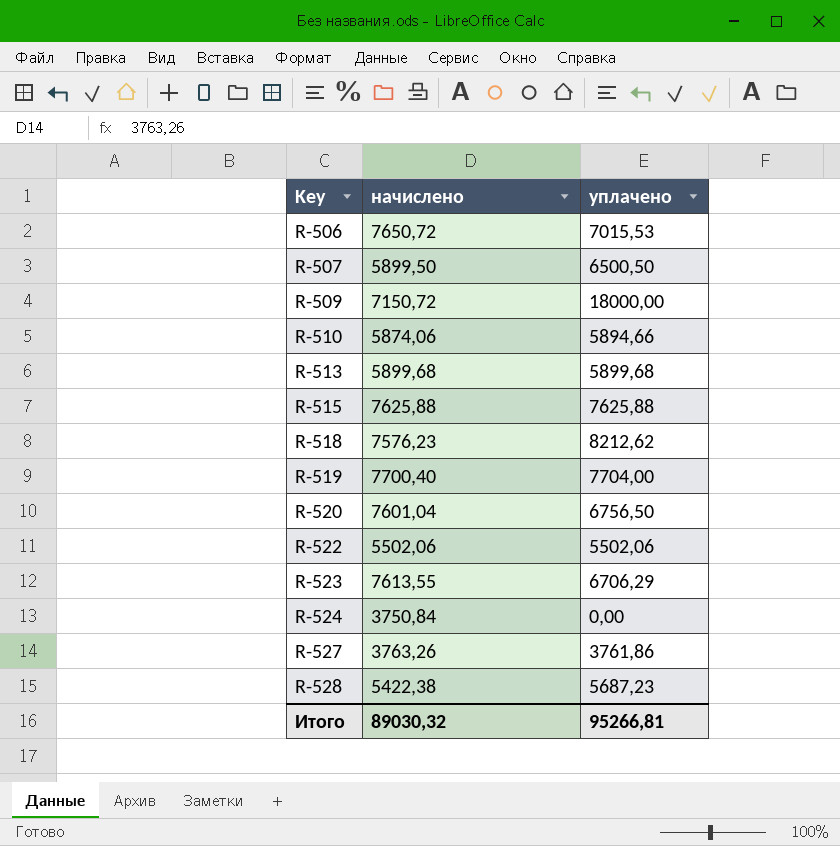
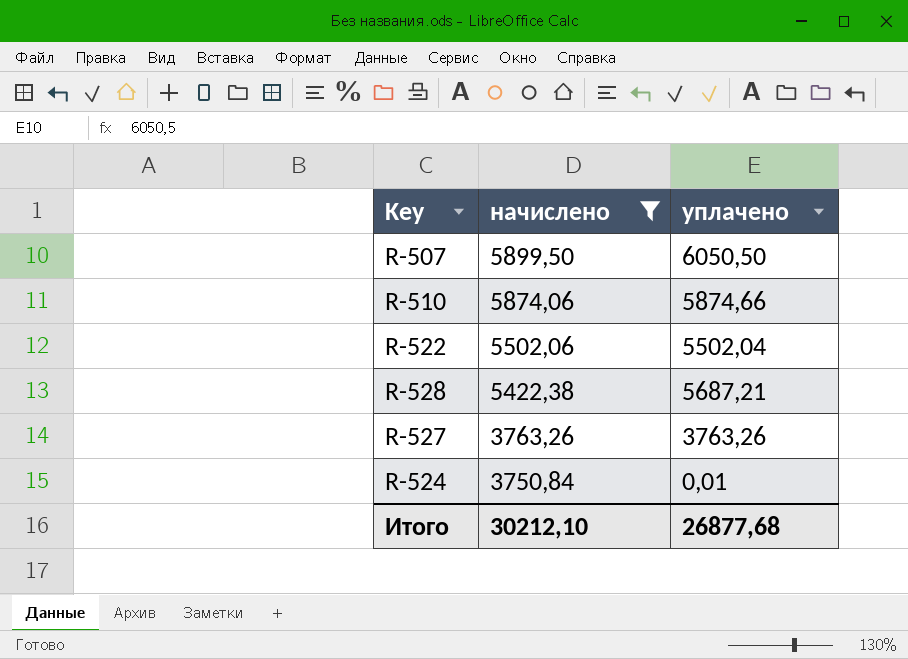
filter: none -> начислено <= 5899,50
row order: Key ascending -> начислено descending
R-507 | уплачено: 6500,50 -> 6050,50
R-510 | уплачено: 5894,66 -> 5874,66
R-522 | уплачено: 5502,06 -> 5502,04
R-528 | уплачено: 5687,23 -> 5687,21
R-527 | уплачено: 3761,86 -> 3763,26
R-524 | уплачено: 0,00 -> 0,01
Итого | начислено: 89030,32 -> 30212,10
Итого | уплачено: 95266,81 -> 26877,68

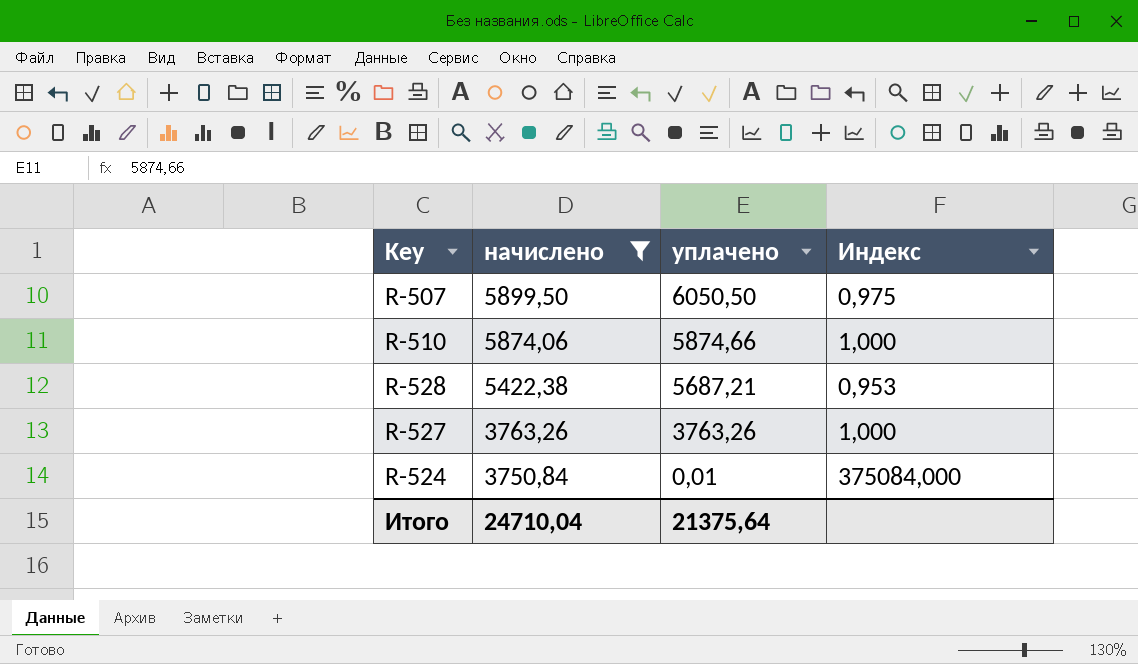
column Индекс | formula: none -> [начислено] / [уплачено]
row R-522: 5502,06 | 5502,04 -> none
Итого | начислено: 30212,10 -> 24710,04
Итого | уплачено: 26877,68 -> 21375,64

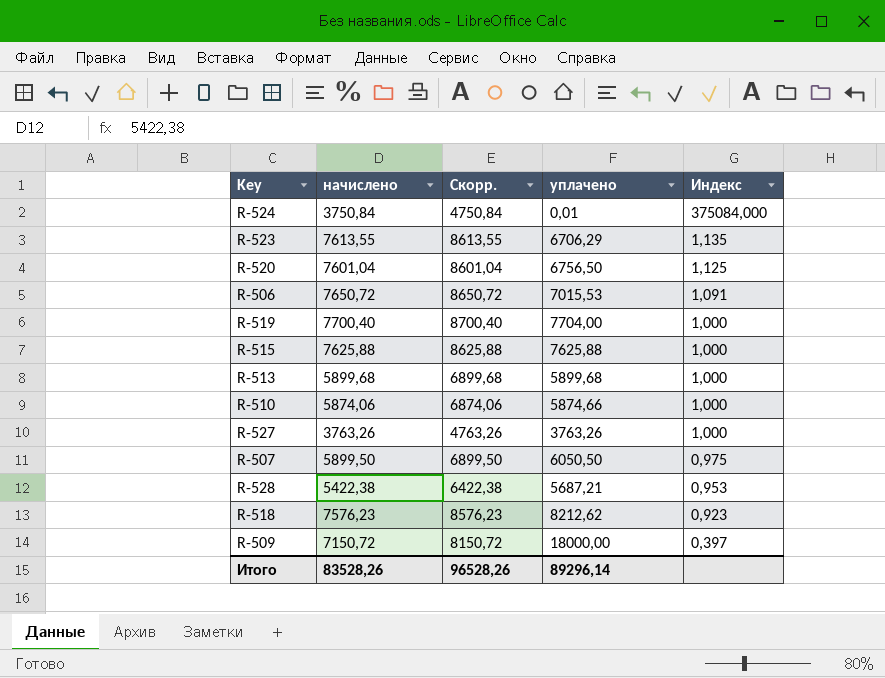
filter: начислено <= 5899,50 -> none
row order: начислено descending -> Индекс descending
column Скорр. | formula: none -> [начислено] + 1000
Итого | начислено: 24710,04 -> 83528,26
Итого | уплачено: 21375,64 -> 89296,14

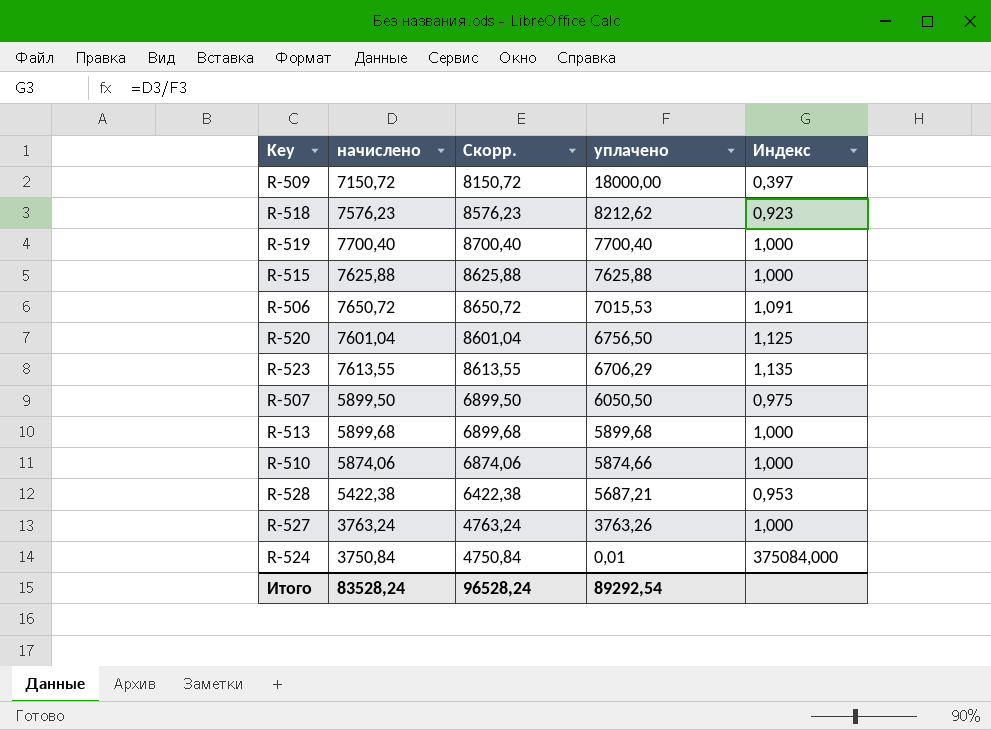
row order: Индекс descending -> уплачено descending
R-519 | уплачено: 7704,00 -> 7700,40
R-527 | начислено: 3763,26 -> 3763,24
R-527 | Скорр.: 4763,26 -> 4763,24
Итого | начислено: 83528,26 -> 83528,24
Итого | Скорр.: 96528,26 -> 96528,24
Итого | уплачено: 89296,14 -> 89292,54

